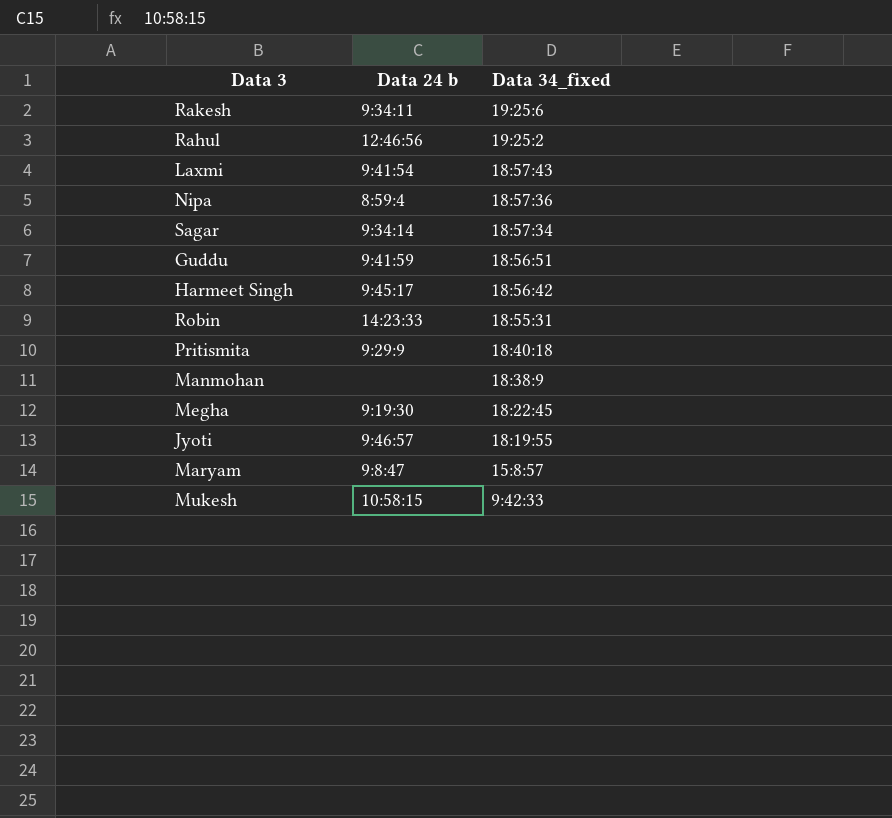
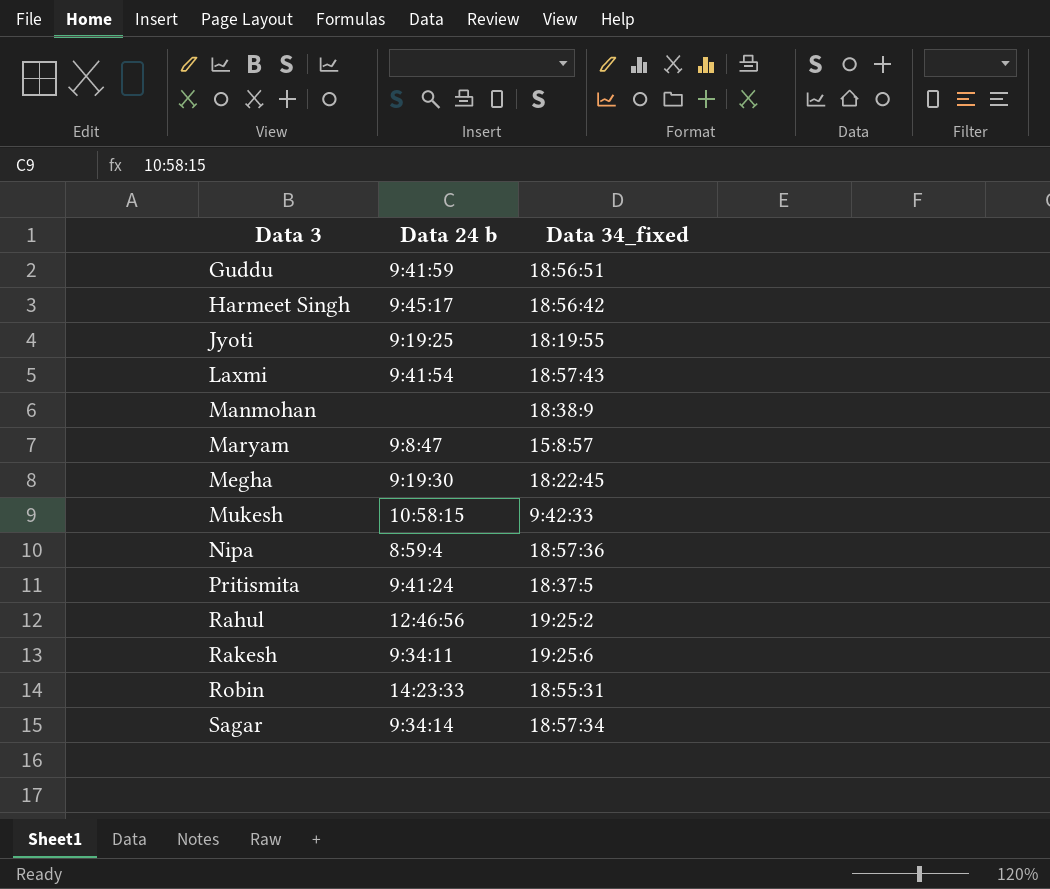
row order: Data 34_fixed descending -> Data 3 ascending
Jyoti | Data 24 b: 9:46:57 -> 9:19:25
Pritismita | Data 24 b: 9:29:9 -> 9:41:24
Pritismita | Data 34_fixed: 18:40:18 -> 18:37:5

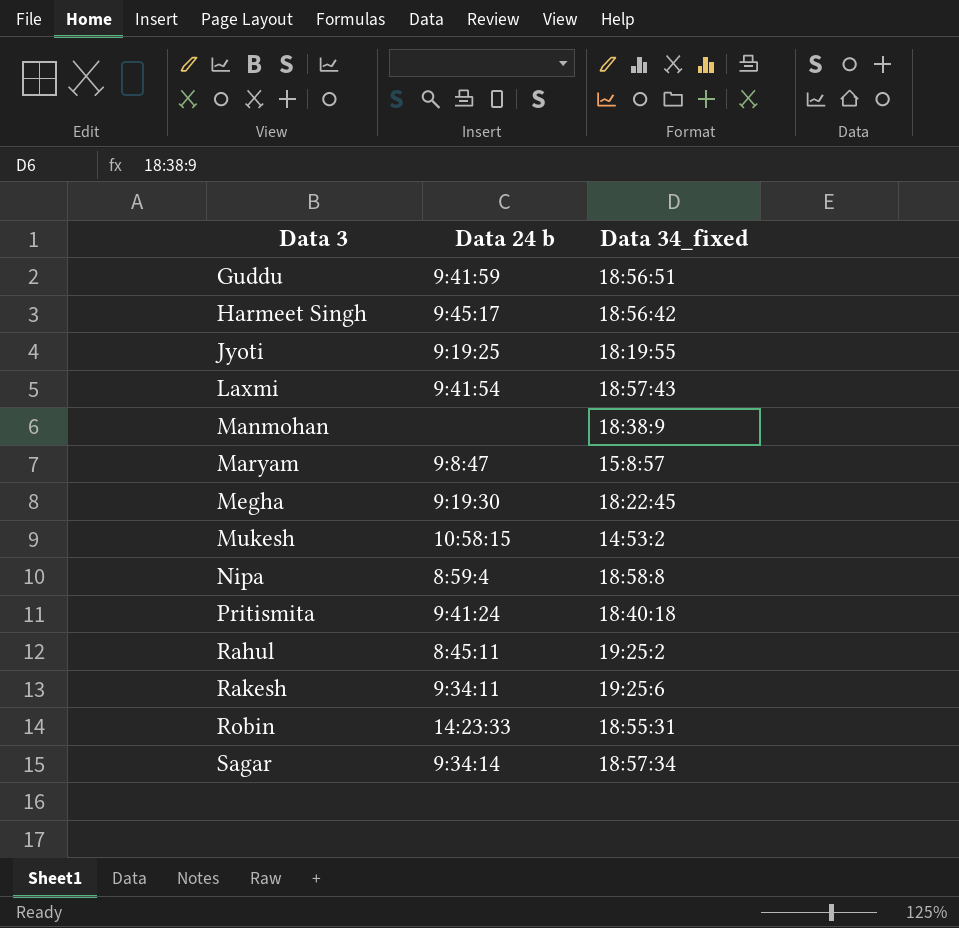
Mukesh | Data 34_fixed: 9:42:33 -> 14:53:2
Nipa | Data 34_fixed: 18:57:36 -> 18:58:8
Pritismita | Data 34_fixed: 18:37:5 -> 18:40:18
Rahul | Data 24 b: 12:46:56 -> 8:45:11

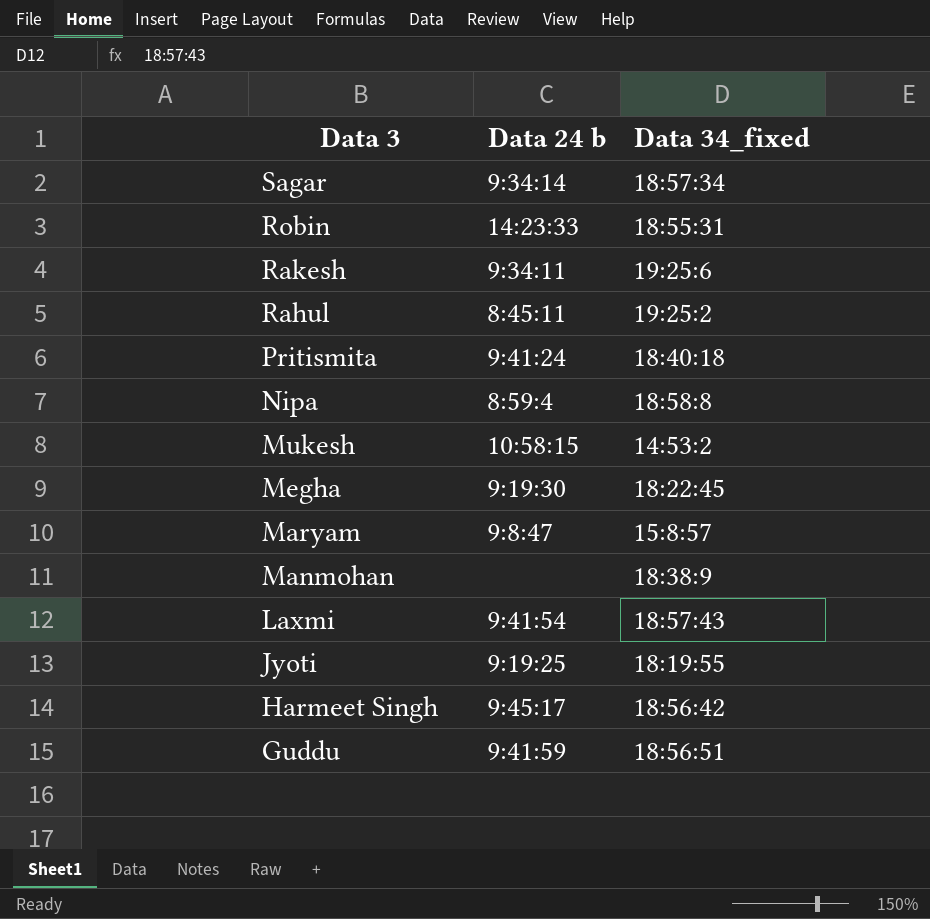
row order: Data 3 ascending -> Data 3 descending

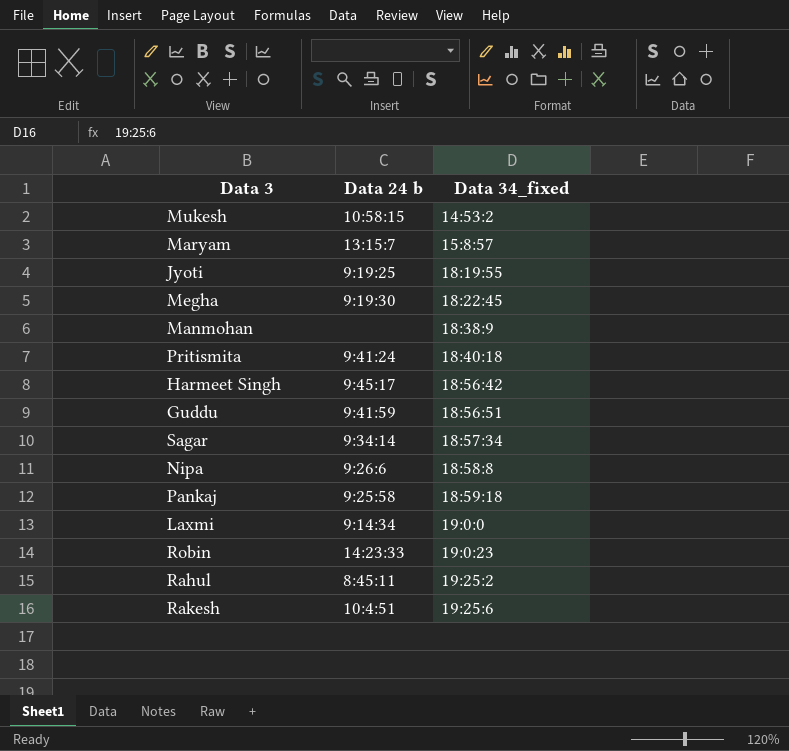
row order: Data 3 descending -> Data 34_fixed ascending
Maryam | Data 24 b: 9:8:47 -> 13:15:7
Nipa | Data 24 b: 8:59:4 -> 9:26:6
row Pankaj: none -> 9:25:58 | 18:59:18
Laxmi | Data 24 b: 9:41:54 -> 9:14:34
Laxmi | Data 34_fixed: 18:57:43 -> 19:0:0
Robin | Data 34_fixed: 18:55:31 -> 19:0:23
Rakesh | Data 24 b: 9:34:11 -> 10:4:51

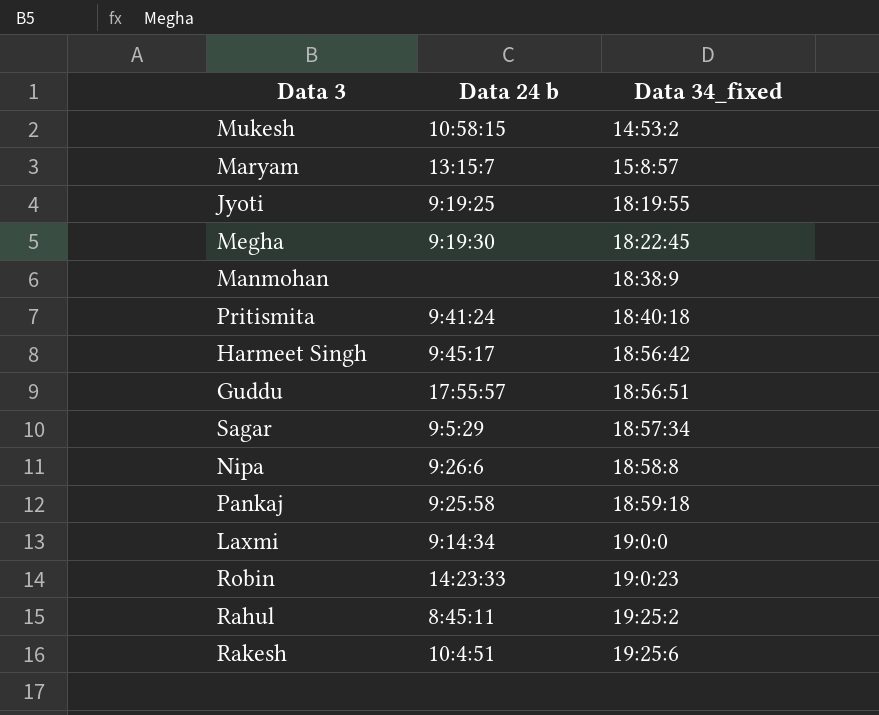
Guddu | Data 24 b: 9:41:59 -> 17:55:57
Sagar | Data 24 b: 9:34:14 -> 9:5:29

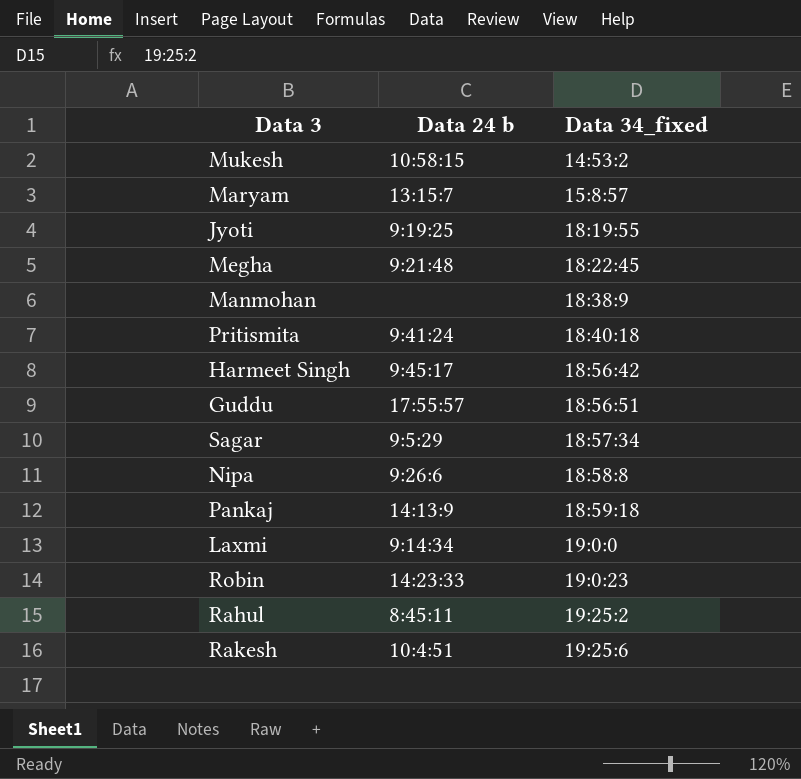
Megha | Data 24 b: 9:19:30 -> 9:21:48
Pankaj | Data 24 b: 9:25:58 -> 14:13:9

